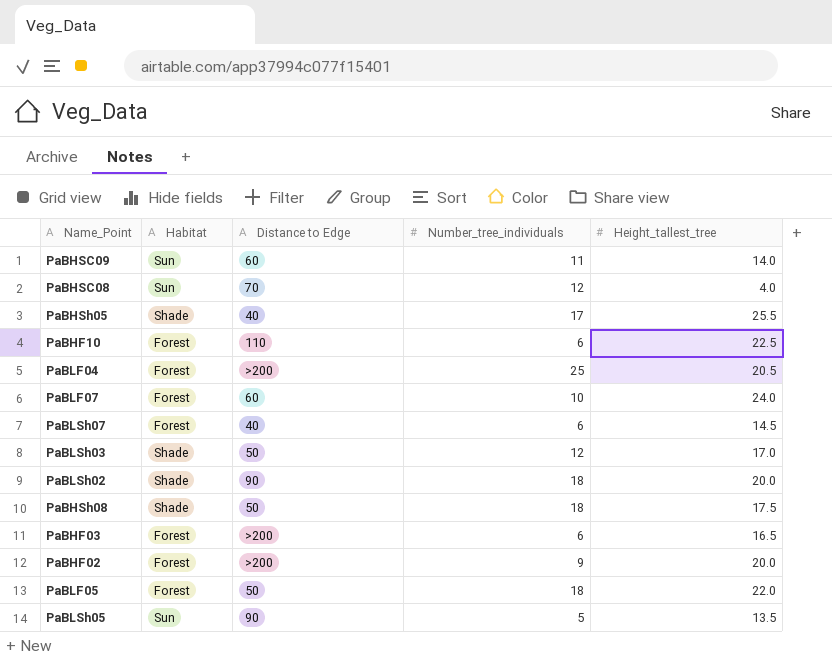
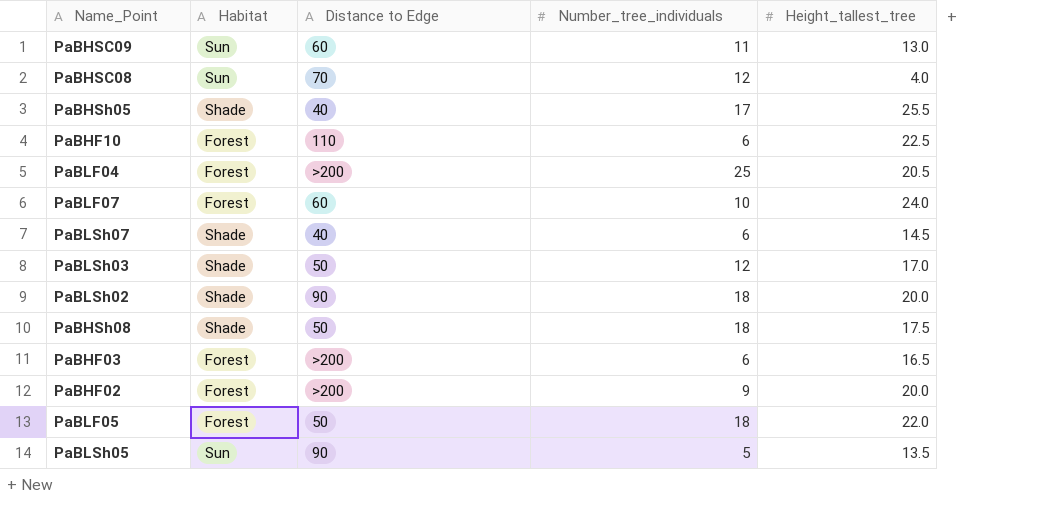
PaBHSC09 | Height_tallest_tree: 14.0 -> 13.0
PaBLSh07 | Habitat: Forest -> Shade

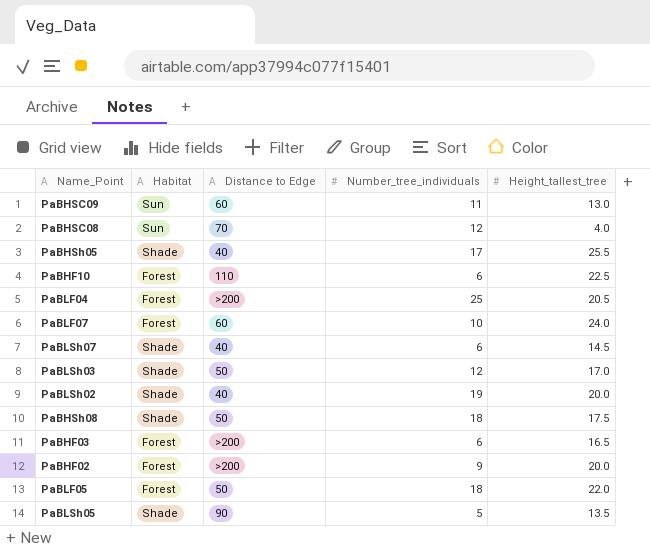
PaBLSh02 | Distance to Edge: 90 -> 40
PaBLSh02 | Number_tree_individuals: 18 -> 19
PaBLSh05 | Habitat: Sun -> Shade

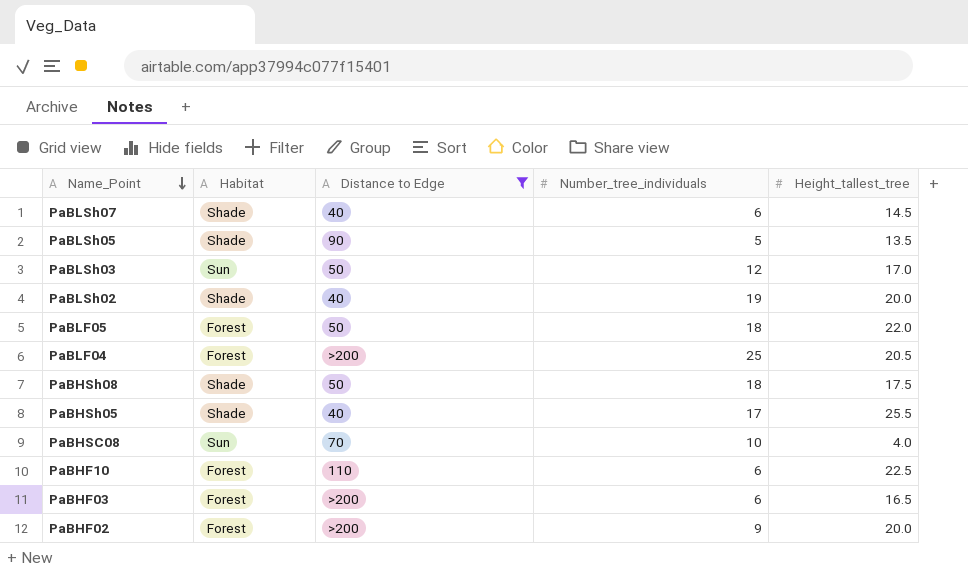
filter: none -> Distance to Edge != 60
row order: none -> Name_Point descending
PaBLSh03 | Habitat: Shade -> Sun
PaBHSC08 | Number_tree_individuals: 12 -> 10

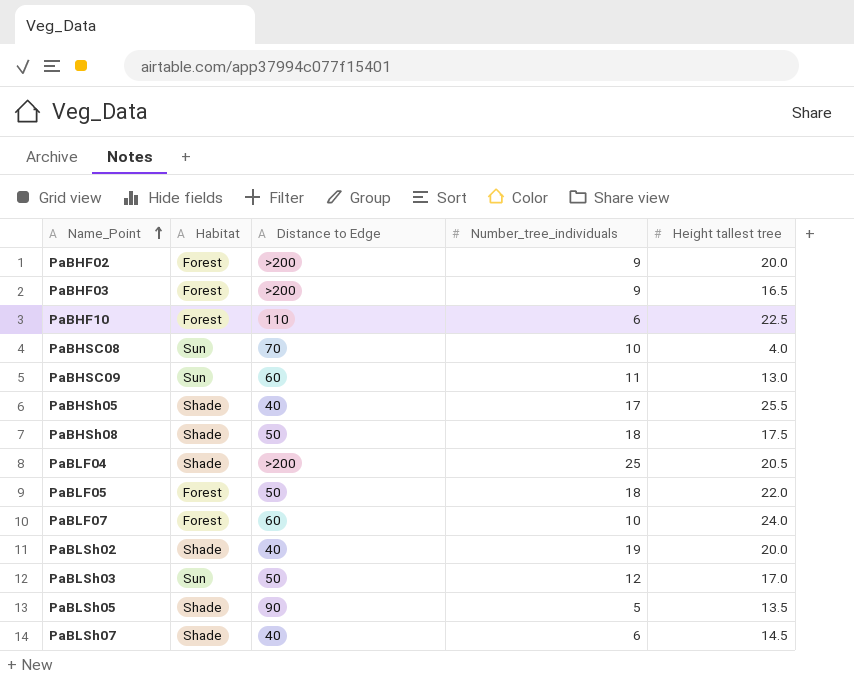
filter: Distance to Edge != 60 -> none
row order: Name_Point descending -> Name_Point ascending
column name: Height_tallest_tree -> Height tallest tree
PaBHF03 | Number_tree_individuals: 6 -> 9
PaBLF04 | Habitat: Forest -> Shade

